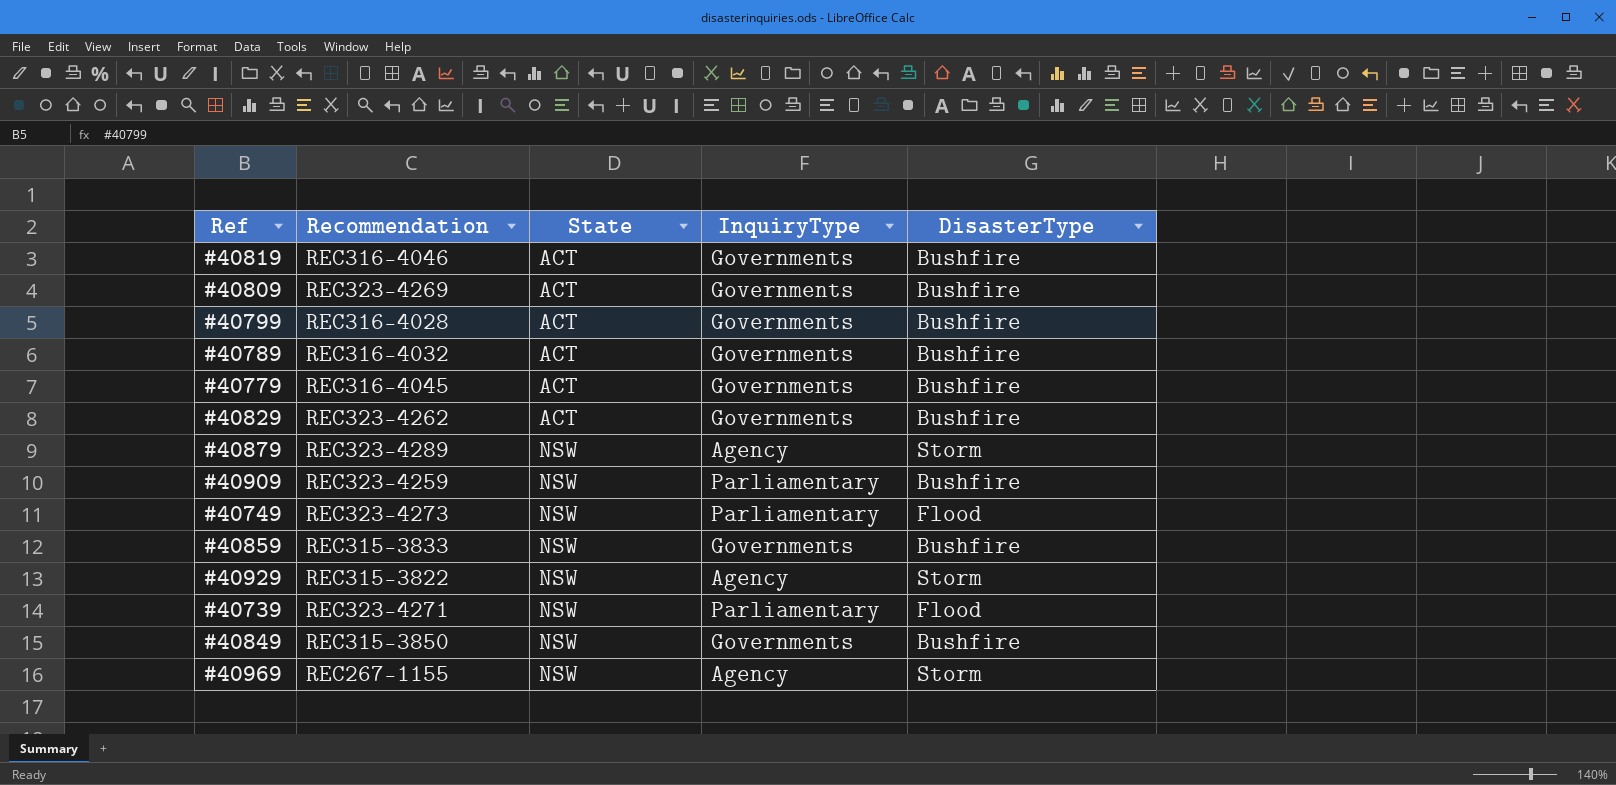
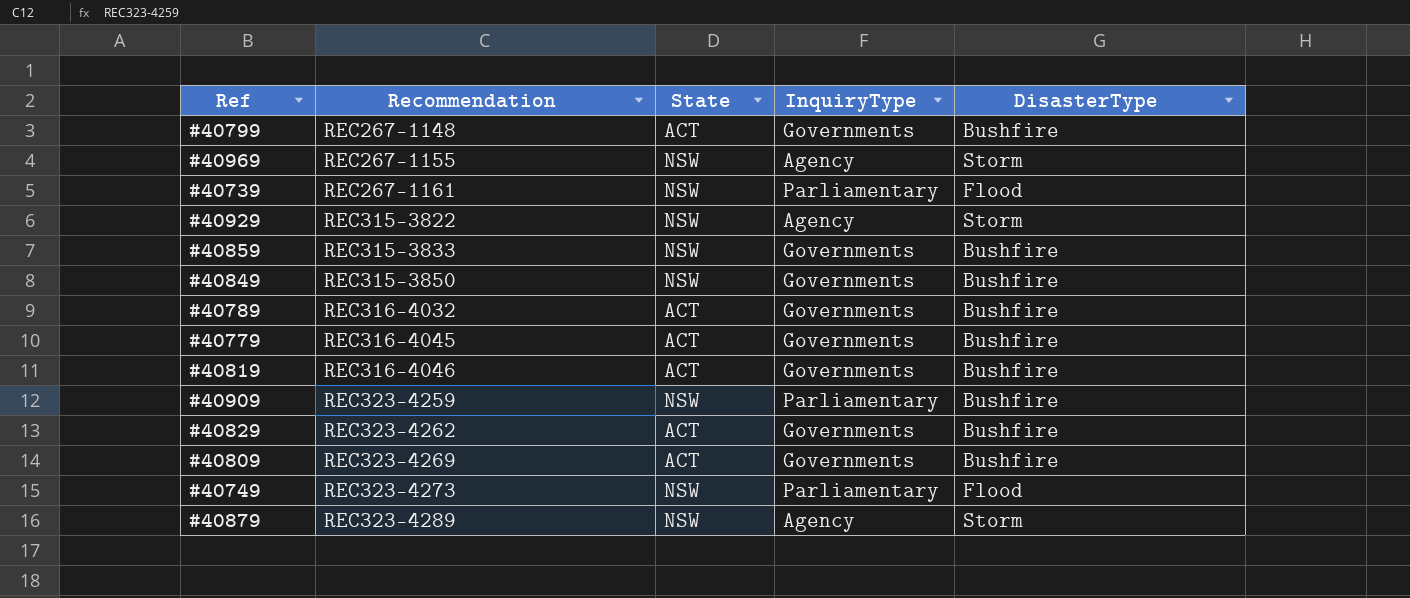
row order: State ascending -> Recommendation ascending
#40799 | Recommendation: REC316-4028 -> REC267-1148
#40739 | Recommendation: REC323-4271 -> REC267-1161

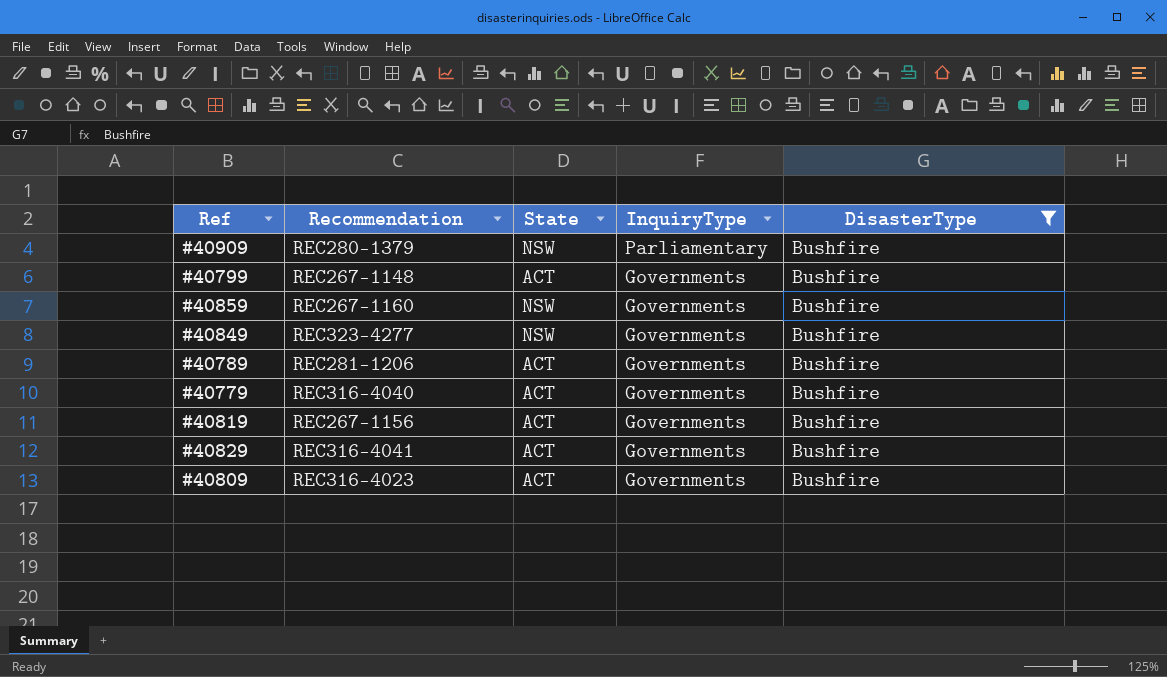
filter: none -> DisasterType = Bushfire
row order: Recommendation ascending -> InquiryType descending
#40909 | Recommendation: REC323-4259 -> REC280-1379
#40859 | Recommendation: REC315-3833 -> REC267-1160
#40849 | Recommendation: REC315-3850 -> REC323-4277
#40789 | Recommendation: REC316-4032 -> REC281-1206
#40779 | Recommendation: REC316-4045 -> REC316-4040
#40819 | Recommendation: REC316-4046 -> REC267-1156
#40829 | Recommendation: REC323-4262 -> REC316-4041
#40809 | Recommendation: REC323-4269 -> REC316-4023

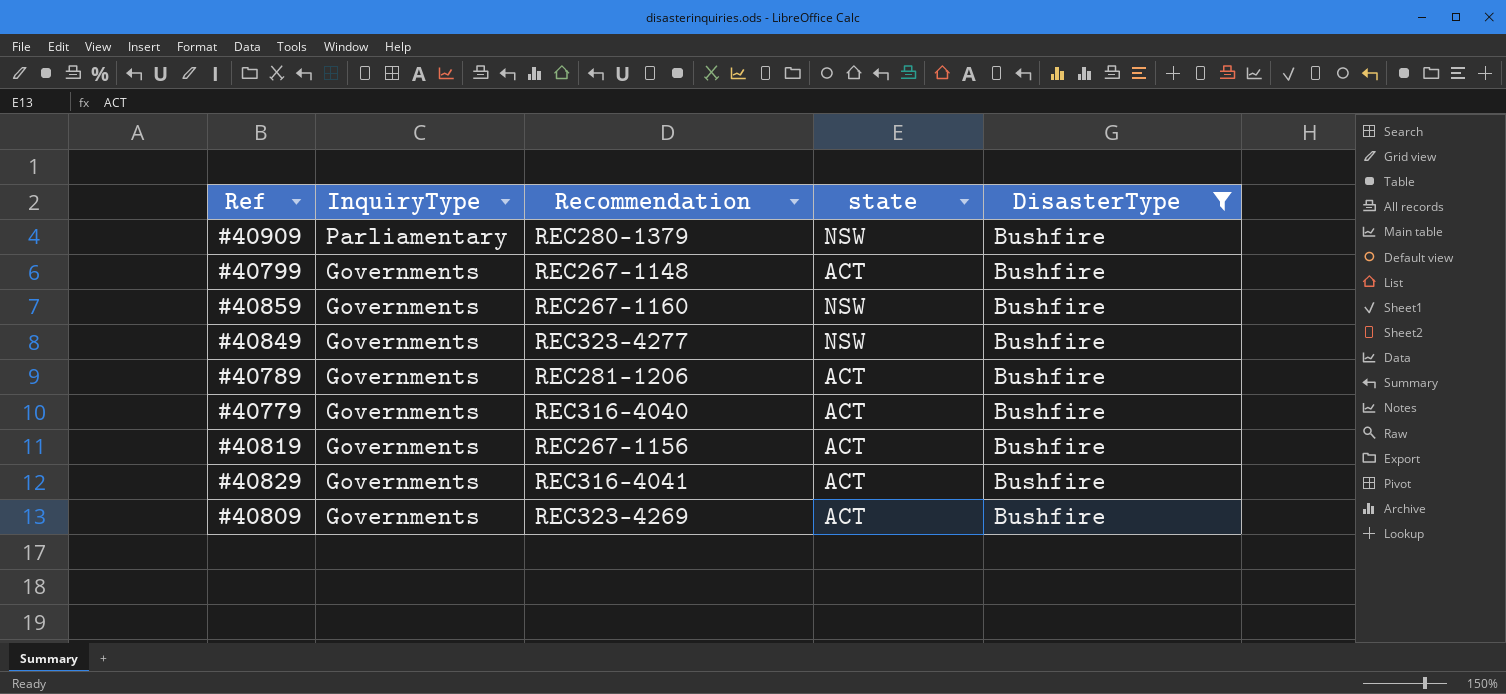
column InquiryType | position: 4 -> 2
column name: State -> state
#40809 | Recommendation: REC316-4023 -> REC323-4269

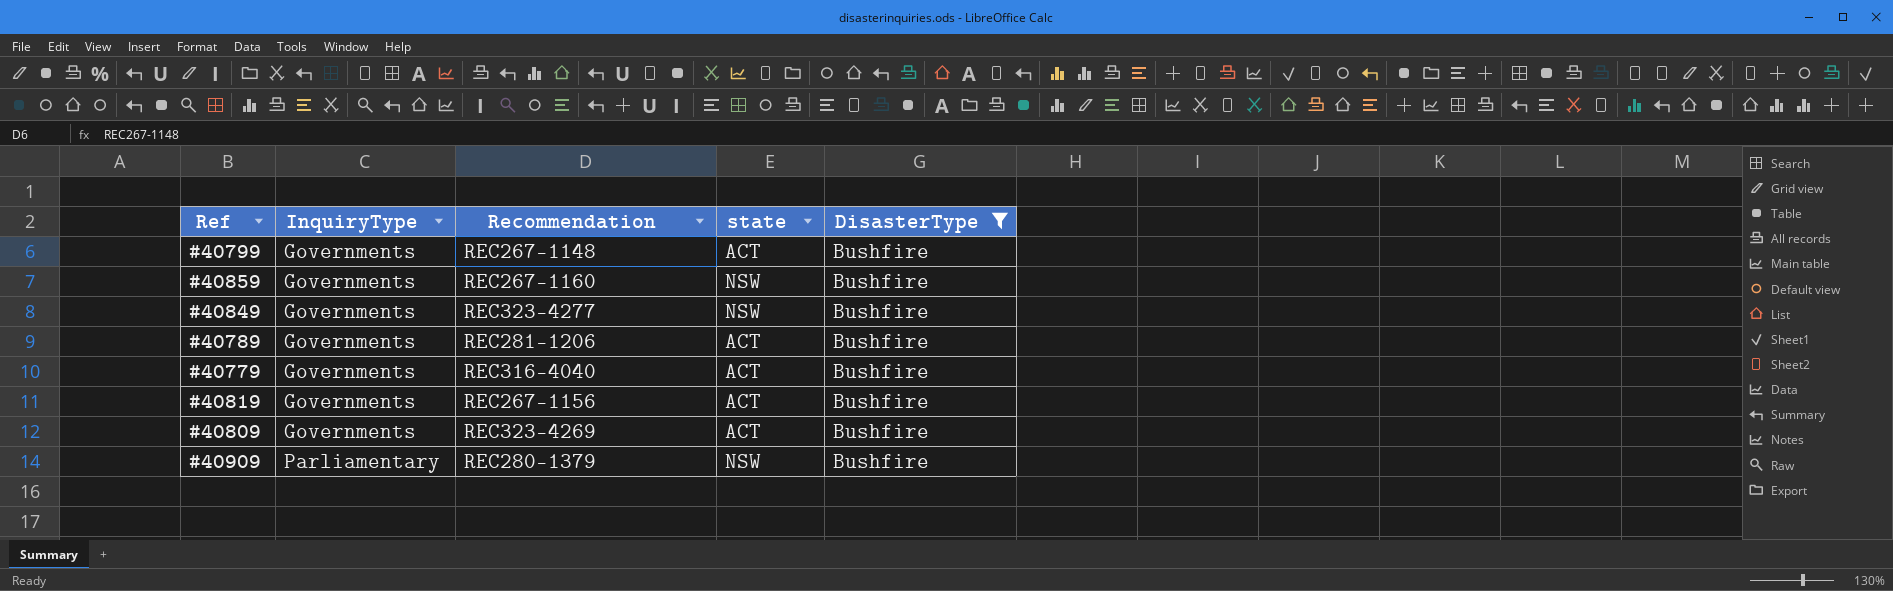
row order: InquiryType descending -> InquiryType ascending
row #40829: Governments | REC316-4041 | ACT | Bushfire -> none

